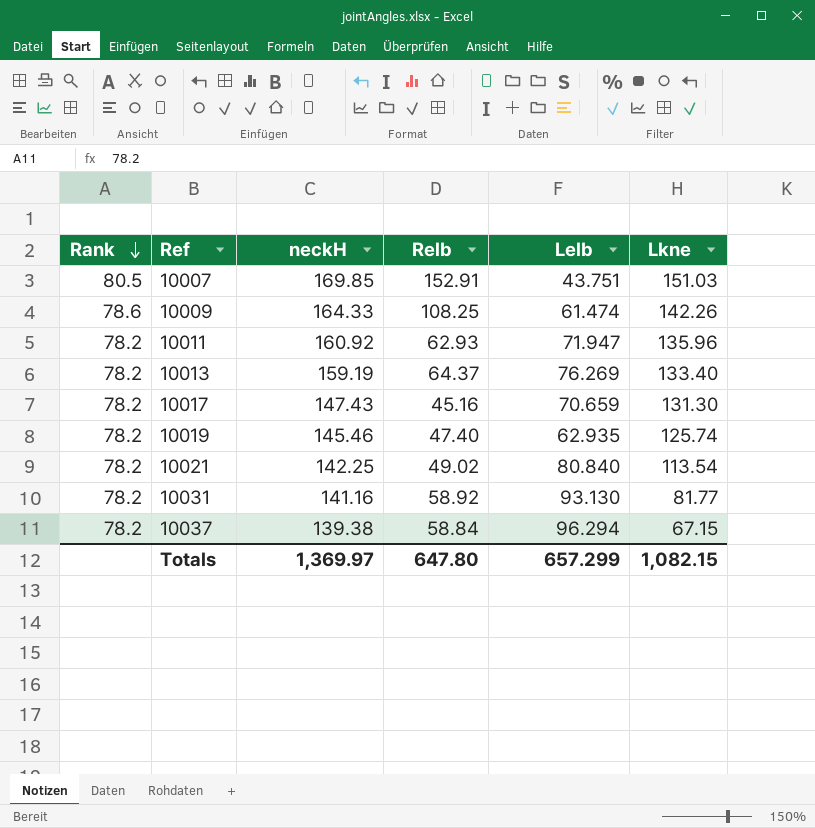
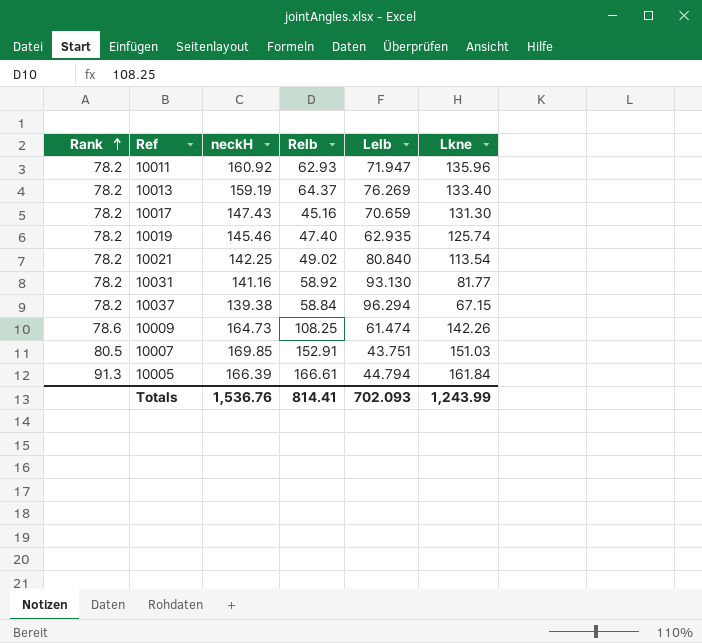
row order: Rank descending -> Rank ascending
10009 | neckH: 164.33 -> 164.73
row 10005: none -> 91.3 | 166.39 | 166.61 | 44.794 | 161.84
Totals | neckH: 1,369.97 -> 1,536.76
Totals | Relb: 647.80 -> 814.41
Totals | Lelb: 657.299 -> 702.093
Totals | Lkne: 1,082.15 -> 1,243.99

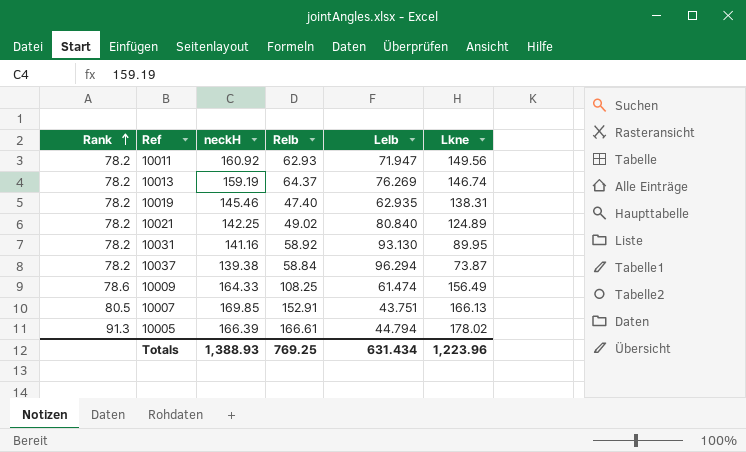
row 10017: 78.2 | 147.43 | 45.16 | 70.659 | 131.30 -> none
10011 | Lkne: 135.96 -> 149.56
10013 | Lkne: 133.40 -> 146.74
10019 | Lkne: 125.74 -> 138.31
10021 | Lkne: 113.54 -> 124.89
10031 | Lkne: 81.77 -> 89.95
10037 | Lkne: 67.15 -> 73.87
10009 | neckH: 164.73 -> 164.33
10009 | Lkne: 142.26 -> 156.49
10007 | Lkne: 151.03 -> 166.13
10005 | Lkne: 161.84 -> 178.02
Totals | neckH: 1,536.76 -> 1,388.93
Totals | Relb: 814.41 -> 769.25
Totals | Lelb: 702.093 -> 631.434
Totals | Lkne: 1,243.99 -> 1,223.96

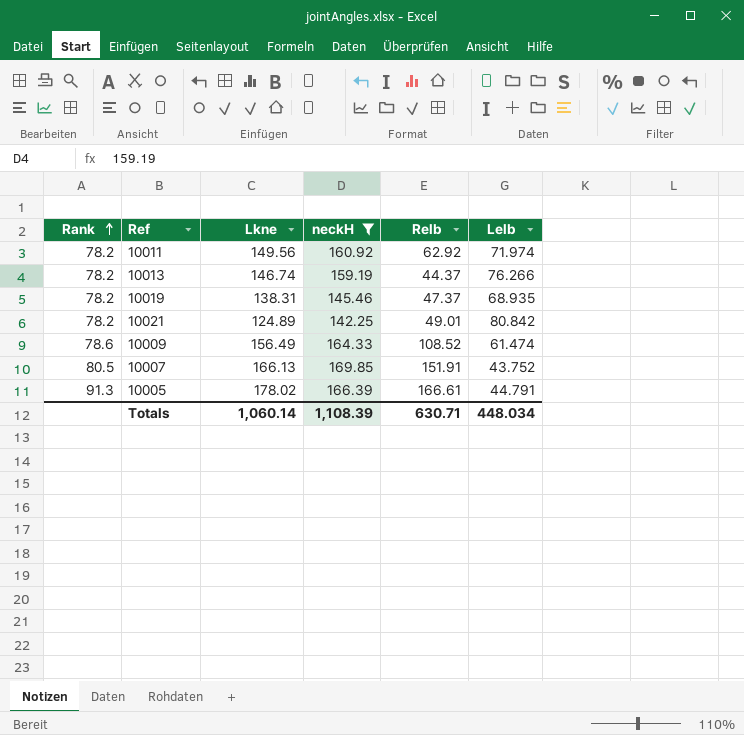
filter: none -> neckH >= 142.25
column Lkne | position: 6 -> 3
10011 | Relb: 62.93 -> 62.92
10011 | Lelb: 71.947 -> 71.974
10013 | Relb: 64.37 -> 44.37
10013 | Lelb: 76.269 -> 76.266
10019 | Relb: 47.40 -> 47.37
10019 | Lelb: 62.935 -> 68.935
10021 | Relb: 49.02 -> 49.01
10021 | Lelb: 80.840 -> 80.842
10009 | Relb: 108.25 -> 108.52
10007 | Relb: 152.91 -> 151.91
10007 | Lelb: 43.751 -> 43.752
10005 | Lelb: 44.794 -> 44.791
Totals | Lkne: 1,223.96 -> 1,060.14
Totals | neckH: 1,388.93 -> 1,108.39
Totals | Relb: 769.25 -> 630.71
Totals | Lelb: 631.434 -> 448.034

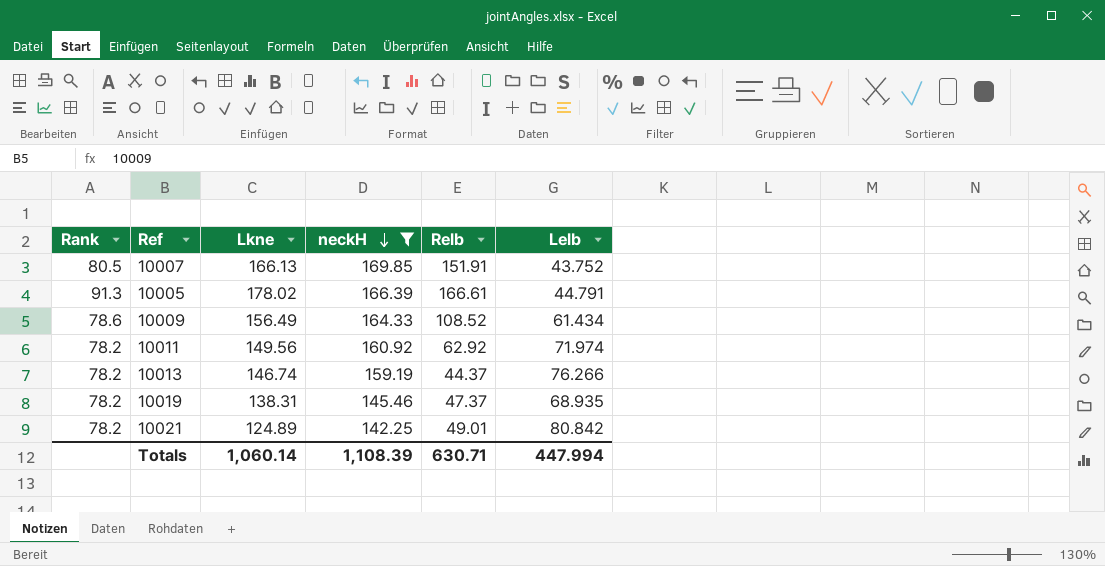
row order: Rank ascending -> neckH descending
10009 | Lelb: 61.474 -> 61.434
Totals | Lelb: 448.034 -> 447.994

